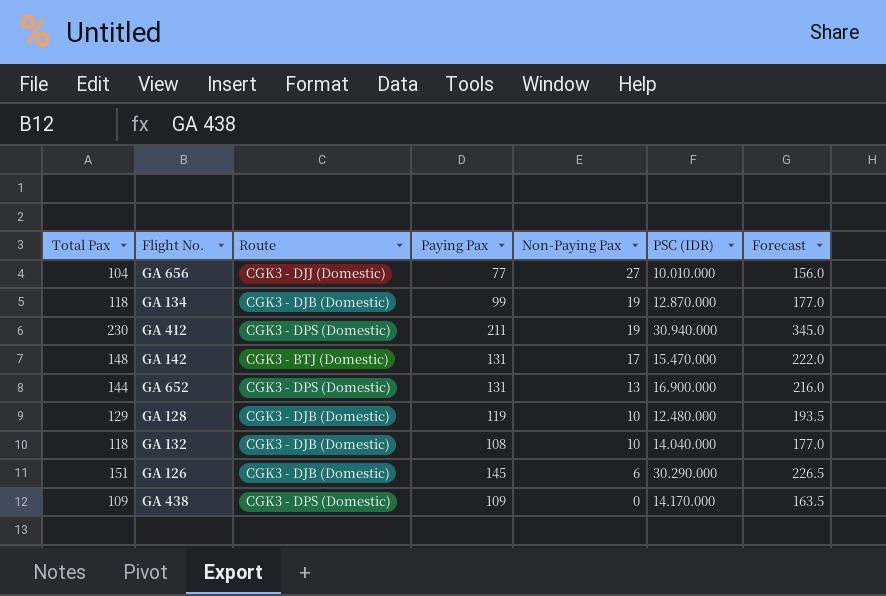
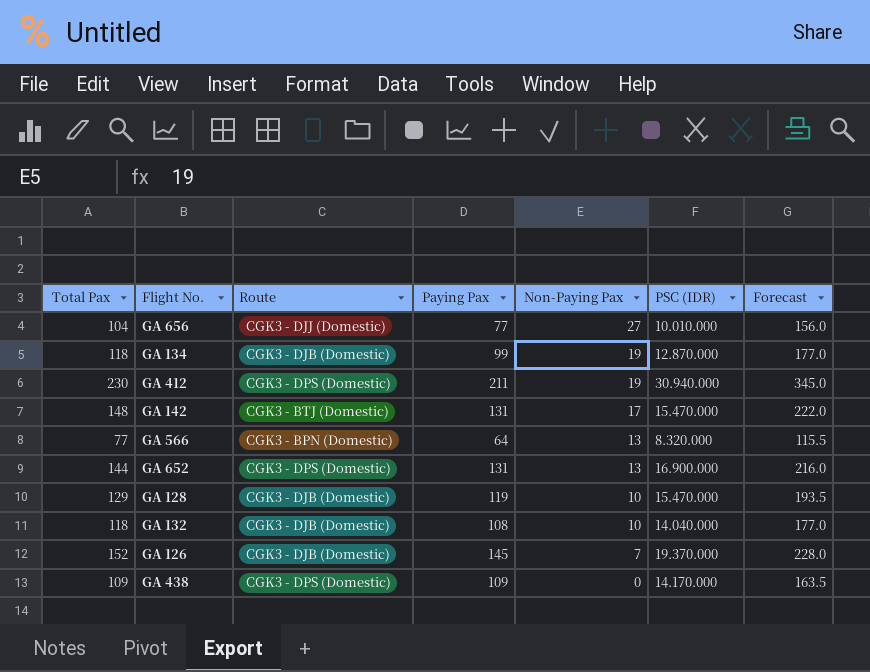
row GA 566: none -> 77 | CGK3 - BPN (Domestic) | 64 | 13 | 8.320.000 | 115.5
GA 128 | PSC (IDR): 12.480.000 -> 15.470.000
GA 126 | Total Pax: 151 -> 152
GA 126 | Non-Paying Pax: 6 -> 7
GA 126 | PSC (IDR): 30.290.000 -> 19.370.000
GA 126 | Forecast: 226.5 -> 228.0

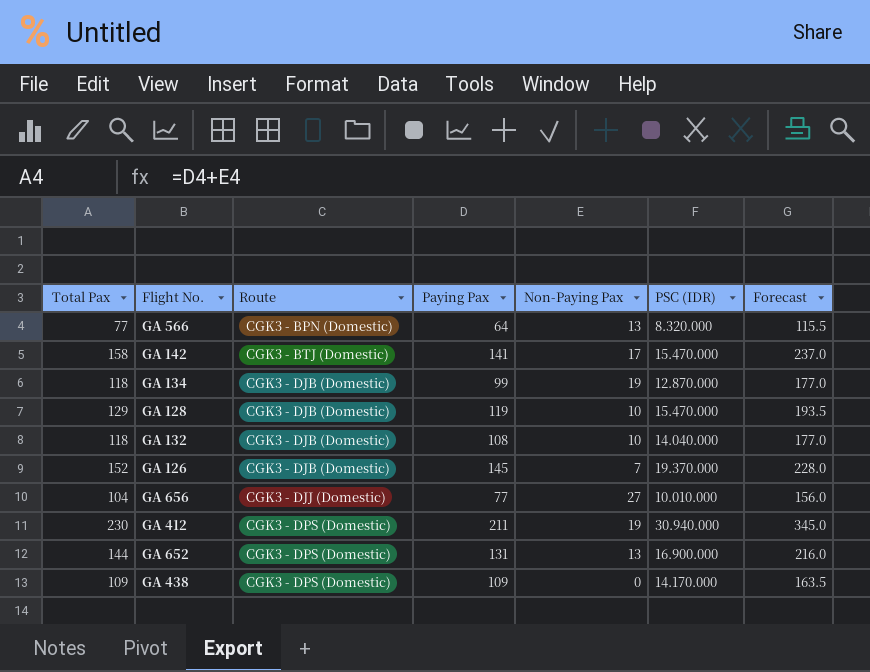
row order: Non-Paying Pax descending -> Route ascending
GA 142 | Total Pax: 148 -> 158
GA 142 | Paying Pax: 131 -> 141
GA 142 | Forecast: 222.0 -> 237.0

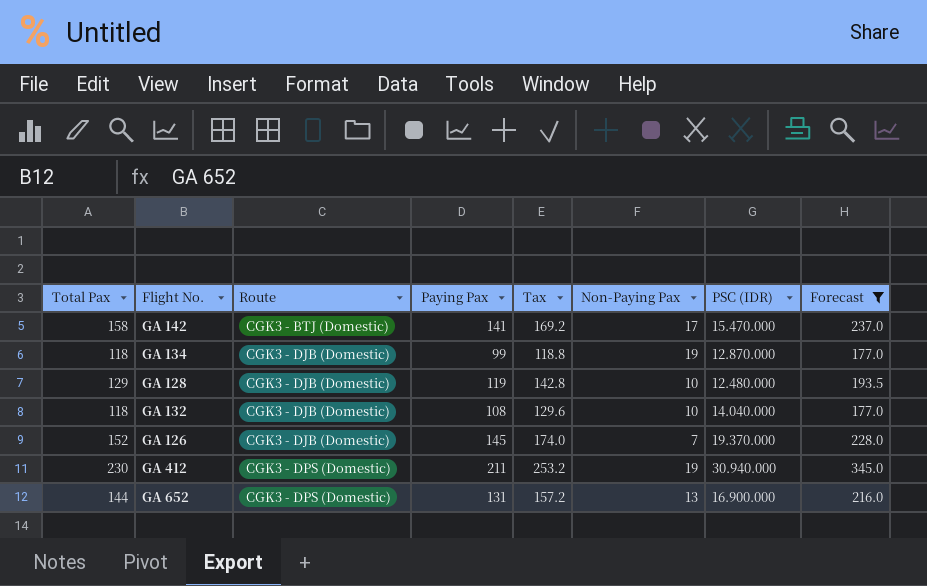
filter: none -> Forecast >= 177.0
column Tax | formula: none -> [Paying Pax] * 1.2
GA 128 | PSC (IDR): 15.470.000 -> 12.480.000

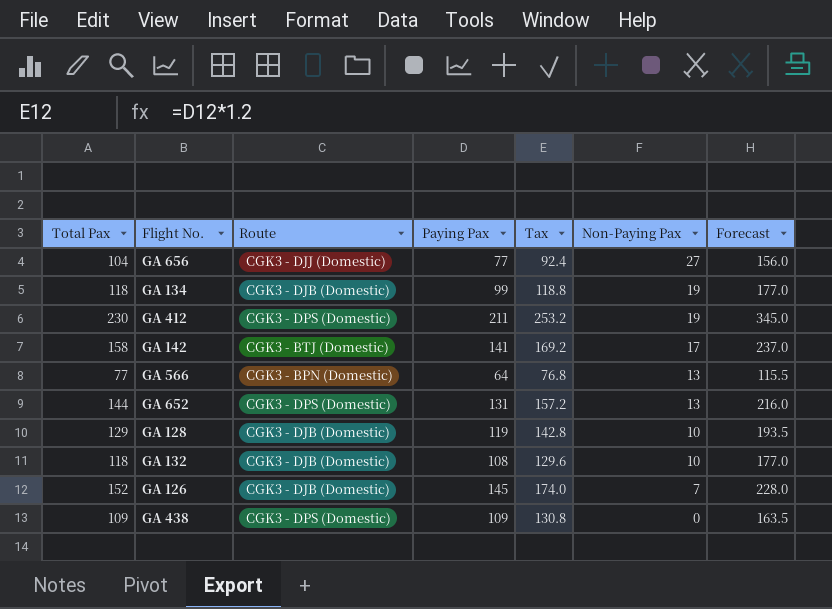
filter: Forecast >= 177.0 -> none
row order: Route ascending -> Non-Paying Pax descending
column PSC (IDR) | position: 7 -> none

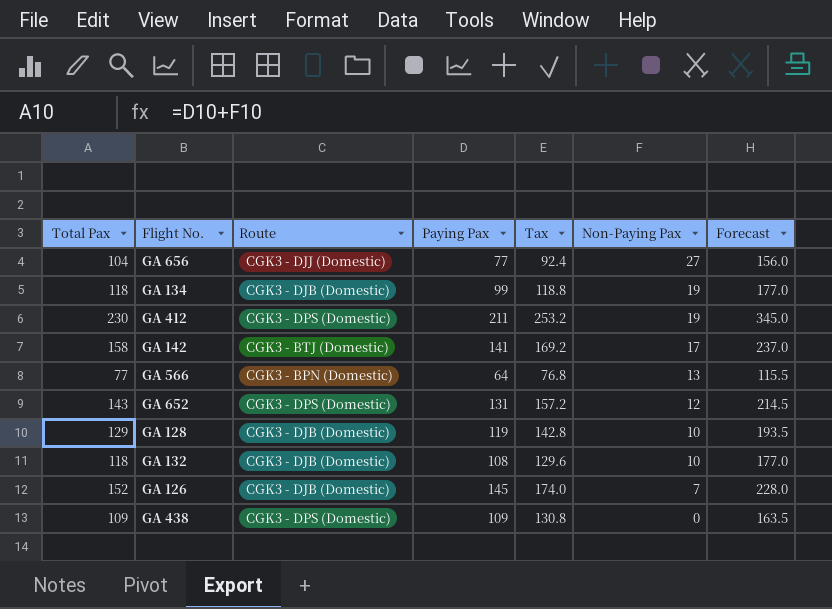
GA 652 | Total Pax: 144 -> 143
GA 652 | Non-Paying Pax: 13 -> 12
GA 652 | Forecast: 216.0 -> 214.5

